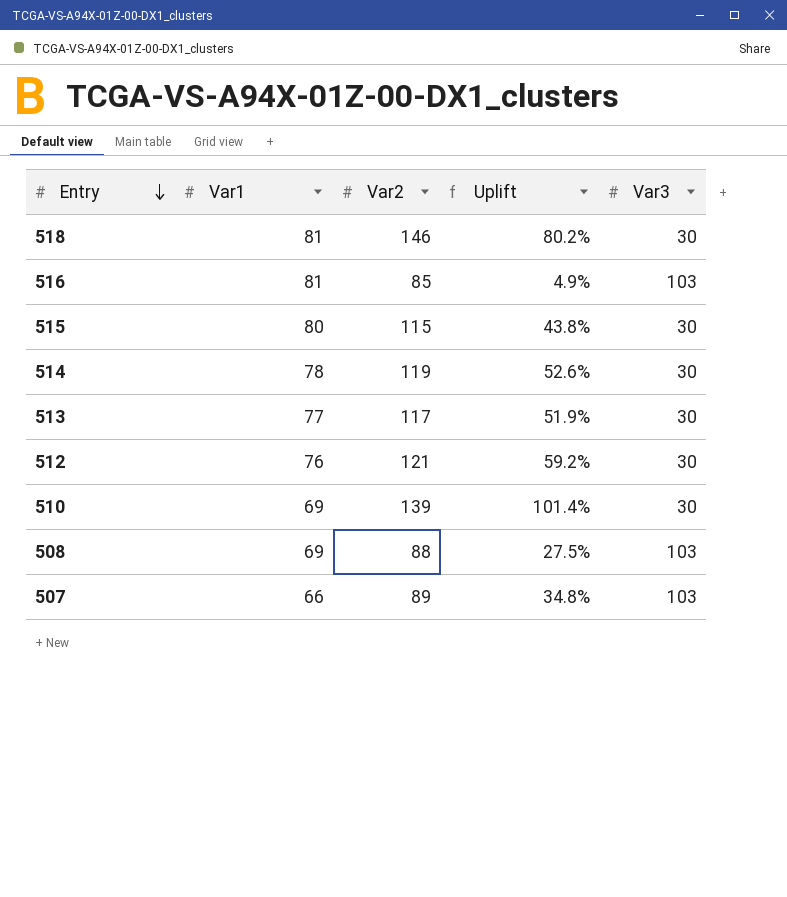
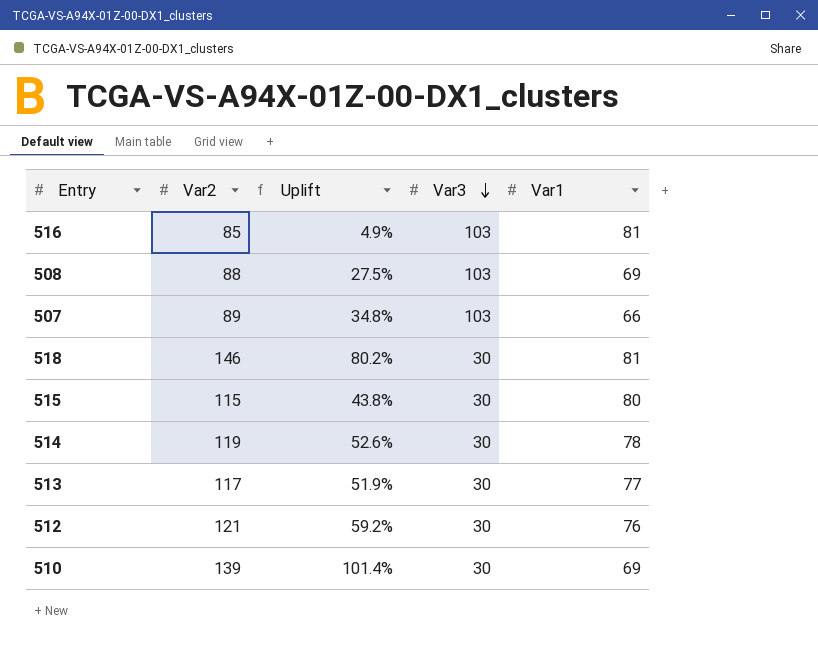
row order: Entry descending -> Var3 descending
column Var1 | position: 2 -> 5

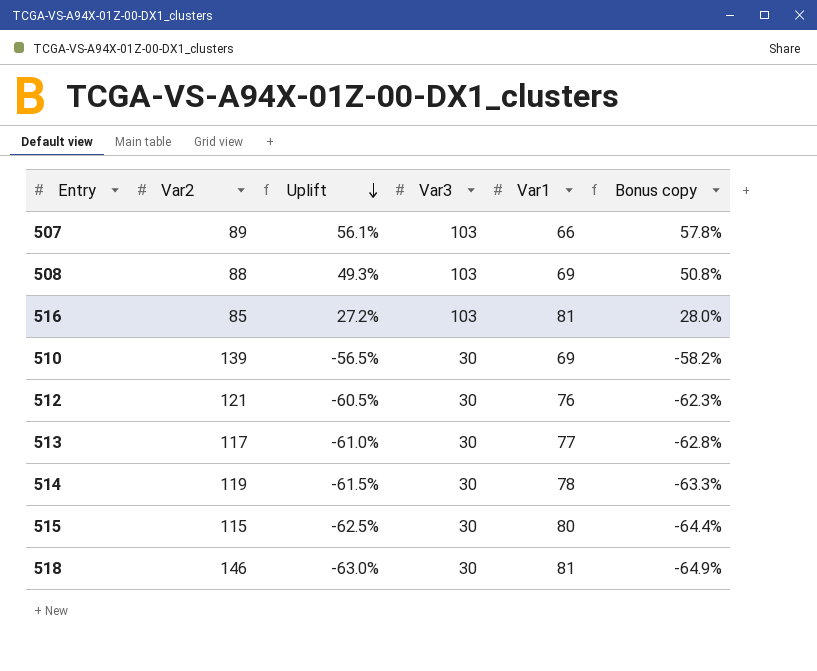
row order: Var3 descending -> Uplift descending
column Uplift | formula: ([Var2] - [Var1]) / [Var1] -> ([Var3] - [Var1]) / [Var1]
column Bonus copy | formula: none -> [Uplift] * 1.03

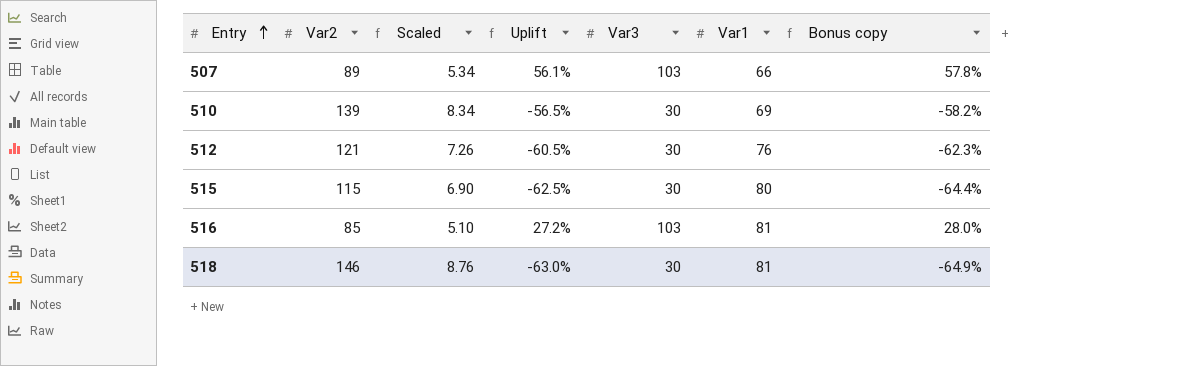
row order: Uplift descending -> Entry ascending
column Scaled | formula: none -> [Var2] * 0.06
row 508: 88 | 49.3% | 103 | 69 | 50.8% -> none
row 513: 117 | -61.0% | 30 | 77 | -62.8% -> none
row 514: 119 | -61.5% | 30 | 78 | -63.3% -> none

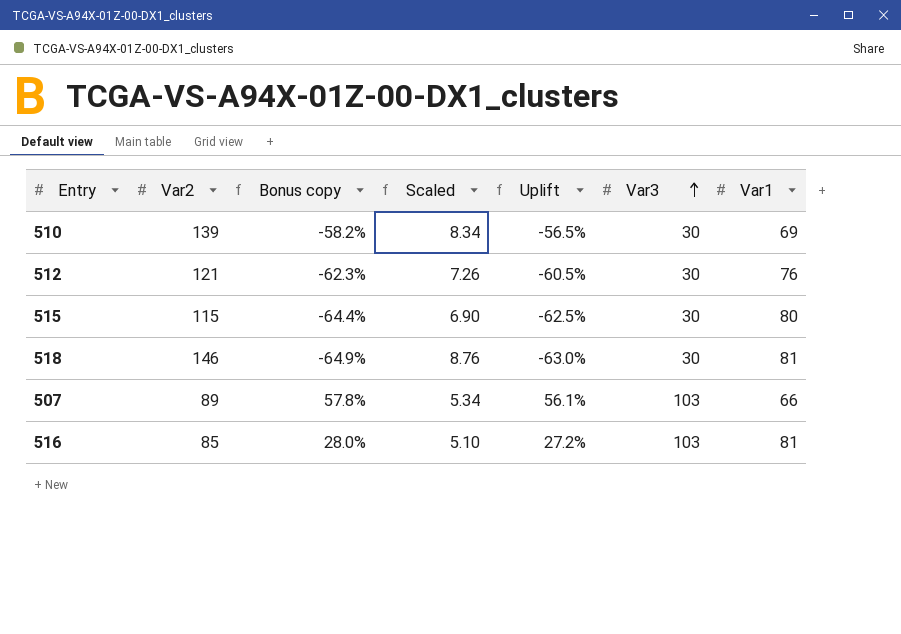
row order: Entry ascending -> Var3 ascending
column Bonus copy | position: 7 -> 3

